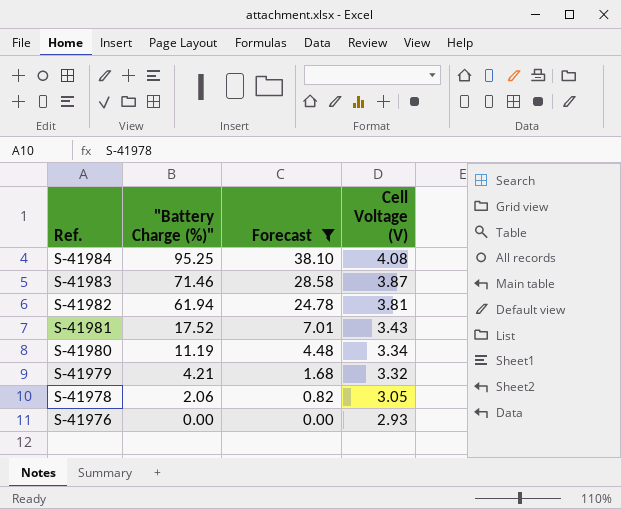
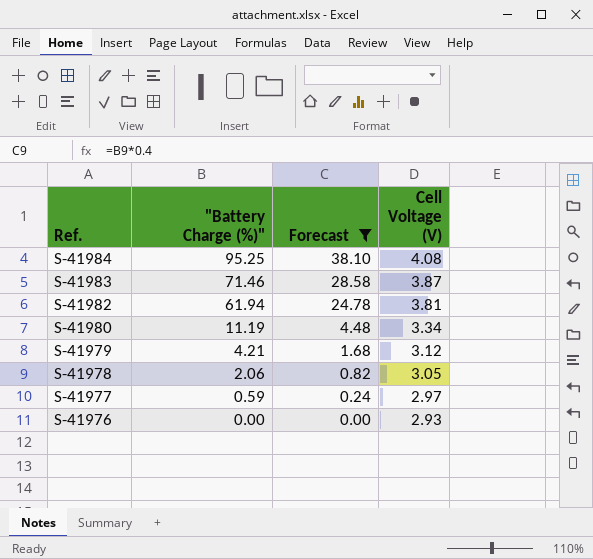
row S-41981: 17.52 | 7.01 | 3.43 -> none
S-41979 | Cell Voltage (V): 3.32 -> 3.12
row S-41977: none -> 0.59 | 0.24 | 2.97

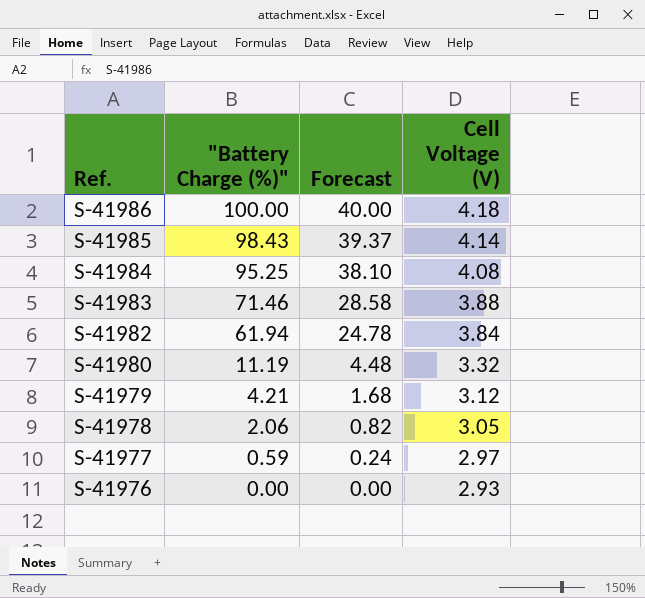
filter: Forecast <= 38.10 -> none
S-41983 | Cell Voltage (V): 3.87 -> 3.88
S-41982 | Cell Voltage (V): 3.81 -> 3.84
S-41980 | Cell Voltage (V): 3.34 -> 3.32

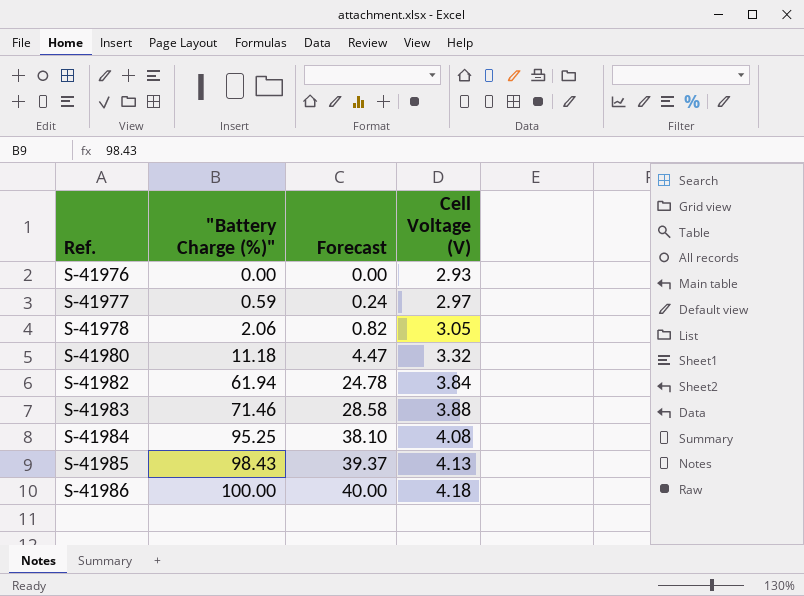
row order: Ref. descending -> Ref. ascending
row S-41979: 4.21 | 1.68 | 3.12 -> none
S-41980 | "Battery Charge (%)": 11.19 -> 11.18
S-41980 | Forecast: 4.48 -> 4.47
S-41985 | Cell Voltage (V): 4.14 -> 4.13

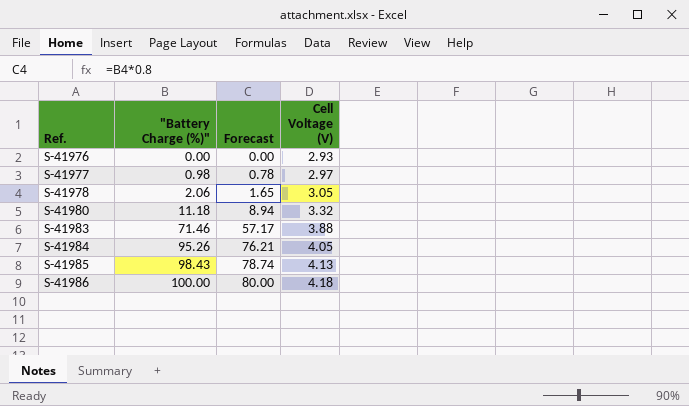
column Forecast | formula: ["Battery Charge (%)"] * 0.4 -> ["Battery Charge (%)"] * 0.8
row S-41982: 61.94 | 24.78 | 3.84 -> none
S-41977 | "Battery Charge (%)": 0.59 -> 0.98
S-41984 | "Battery Charge (%)": 95.25 -> 95.26
S-41984 | Cell Voltage (V): 4.08 -> 4.05

